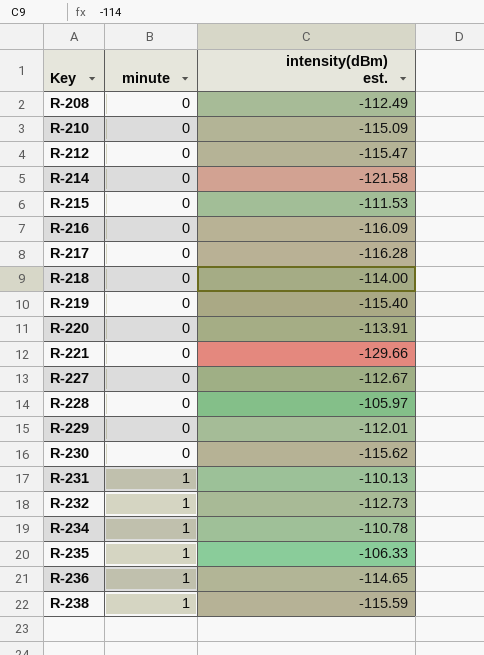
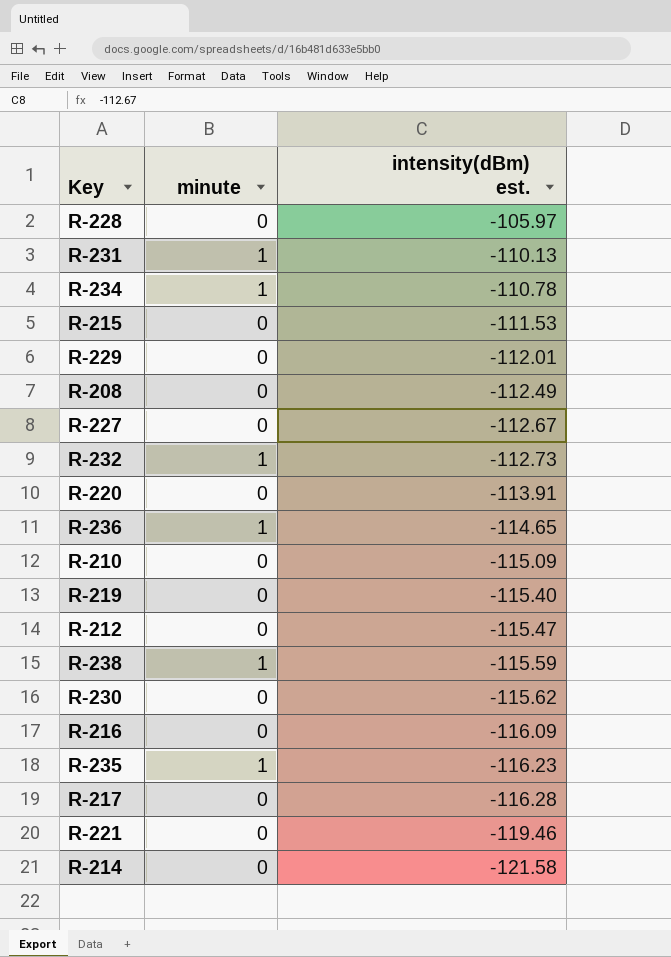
row order: Key ascending -> intensity(dBm) est. descending
row R-218: 0 | -114.00 -> none
R-235 | intensity(dBm) est.: -106.33 -> -116.23
R-221 | intensity(dBm) est.: -129.66 -> -119.46

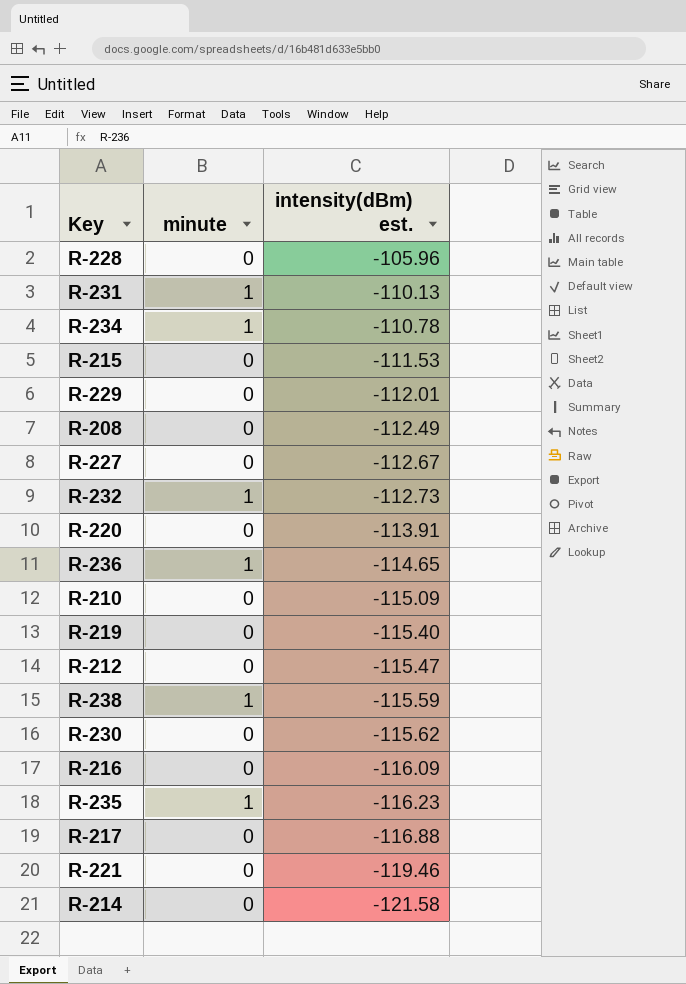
R-228 | intensity(dBm) est.: -105.97 -> -105.96
R-217 | intensity(dBm) est.: -116.28 -> -116.88

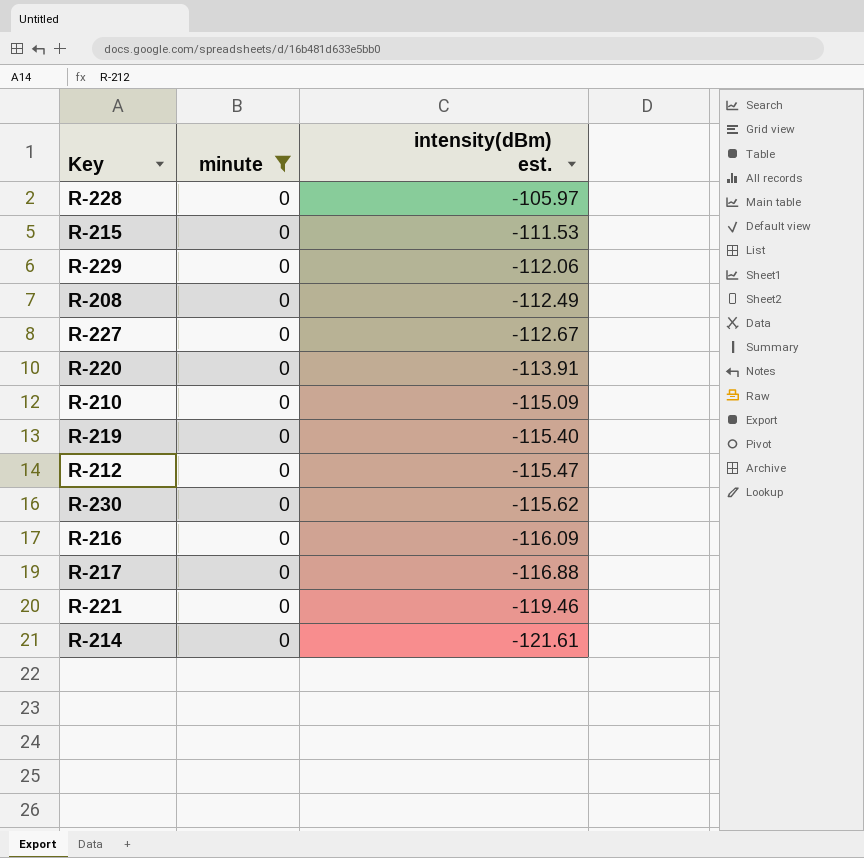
filter: none -> minute = 0
R-228 | intensity(dBm) est.: -105.96 -> -105.97
R-229 | intensity(dBm) est.: -112.01 -> -112.06
R-214 | intensity(dBm) est.: -121.58 -> -121.61

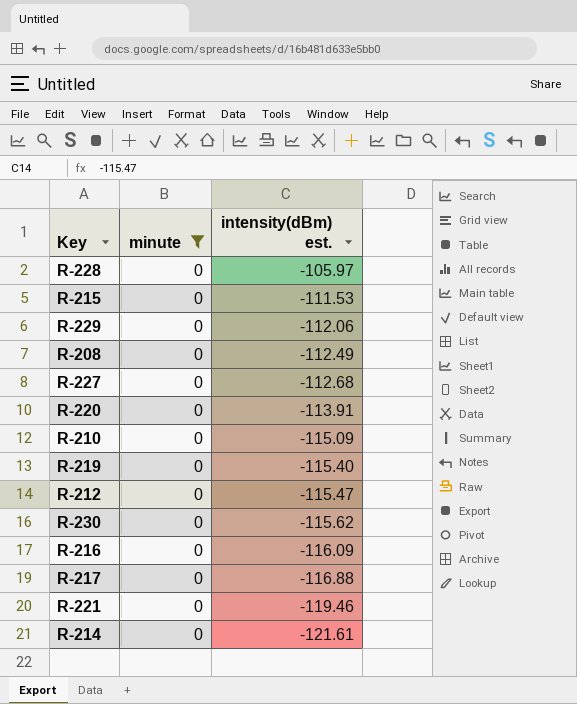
R-227 | intensity(dBm) est.: -112.67 -> -112.68

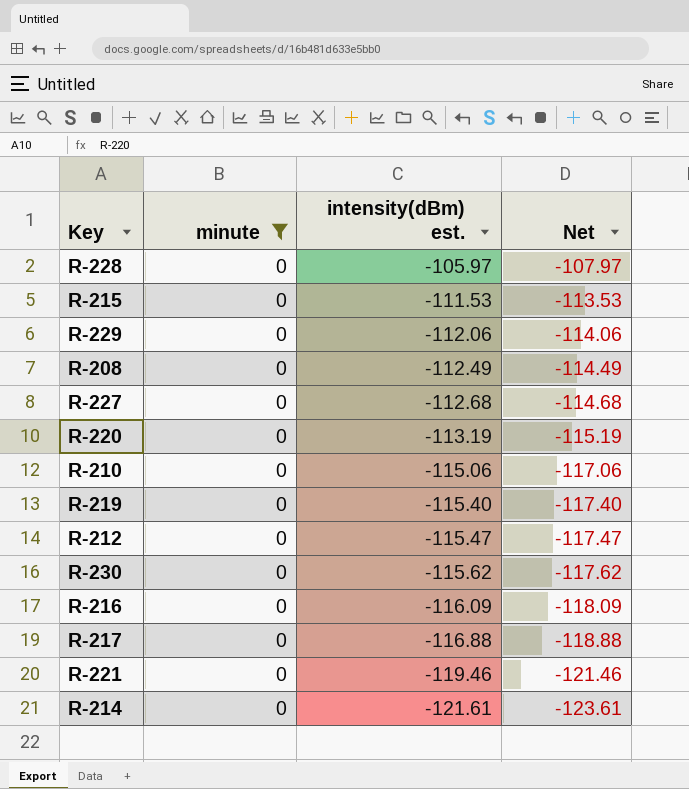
column Net | formula: none -> [intensity(dBm) est.] - 2
R-220 | intensity(dBm) est.: -113.91 -> -113.19
R-210 | intensity(dBm) est.: -115.09 -> -115.06

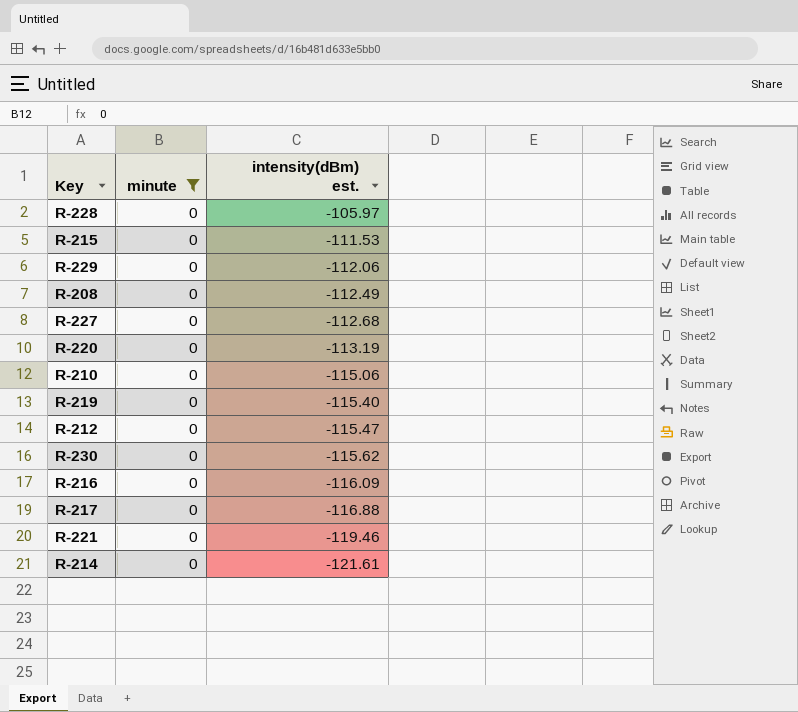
column Net | formula: [intensity(dBm) est.] - 2 -> none

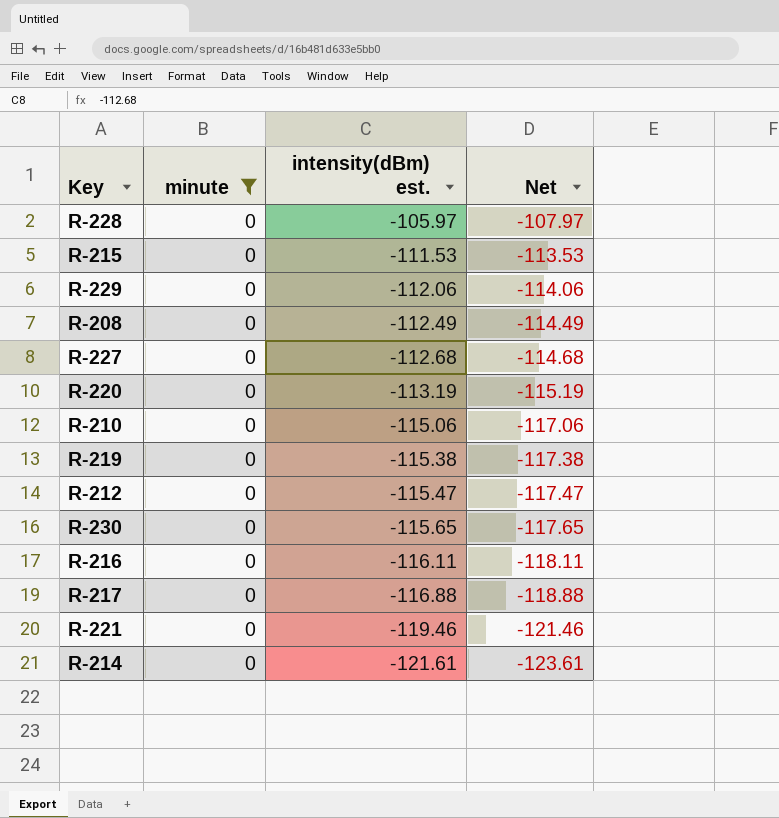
column Net | formula: none -> [intensity(dBm) est.] - 2
R-219 | intensity(dBm) est.: -115.40 -> -115.38
R-230 | intensity(dBm) est.: -115.62 -> -115.65
R-216 | intensity(dBm) est.: -116.09 -> -116.11

